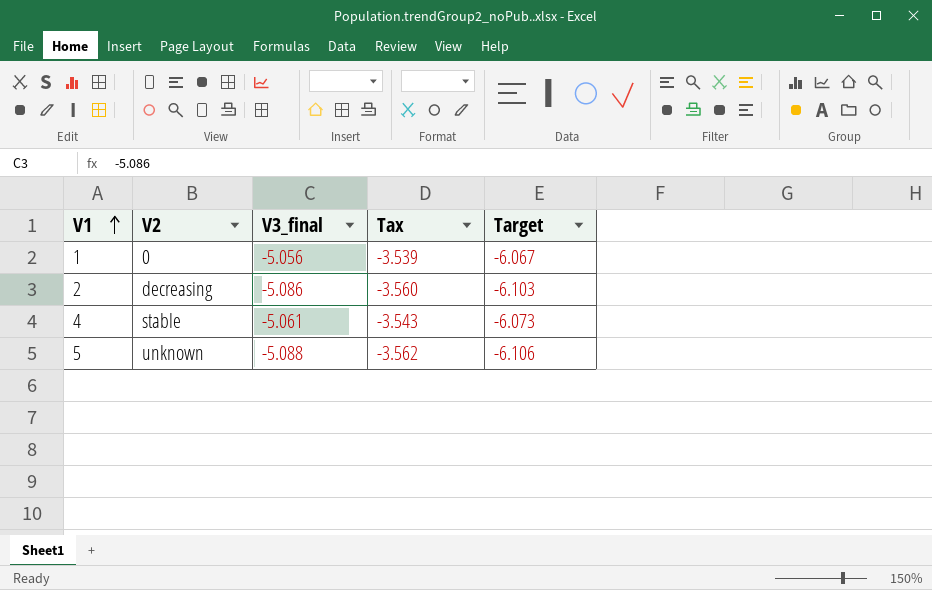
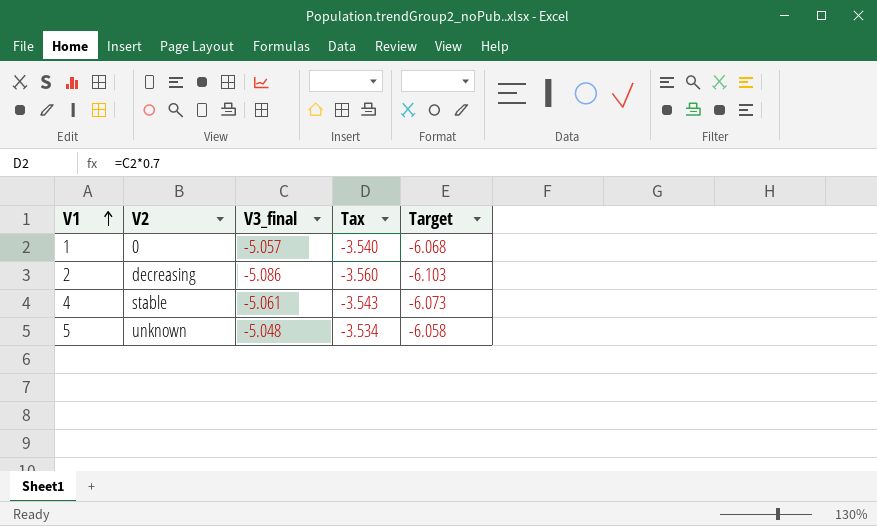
1 | V3_final: -5.056 -> -5.057
1 | Tax: -3.539 -> -3.540
1 | Target: -6.067 -> -6.068
5 | V3_final: -5.088 -> -5.048
5 | Tax: -3.562 -> -3.534
5 | Target: -6.106 -> -6.058

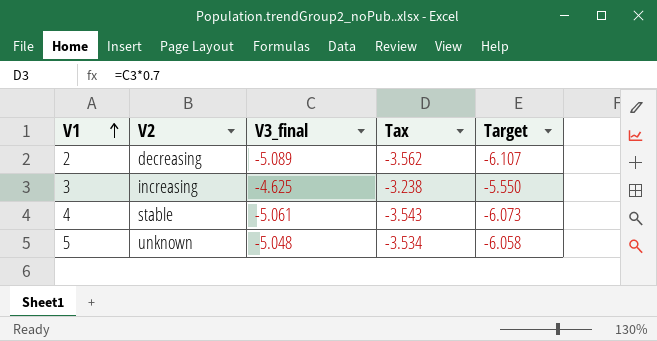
row 1: 0 | -5.057 | -3.540 | -6.068 -> none
2 | V3_final: -5.086 -> -5.089
2 | Tax: -3.560 -> -3.562
2 | Target: -6.103 -> -6.107
row 3: none -> increasing | -4.625 | -3.238 | -5.550

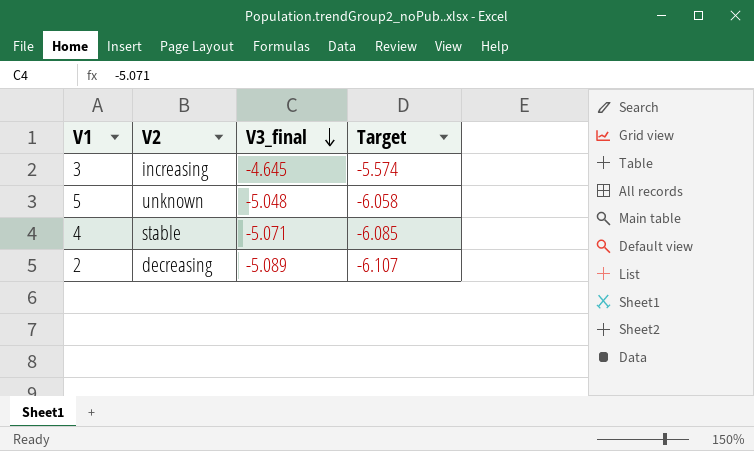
row order: V1 ascending -> V3_final descending
column Tax | formula: [V3_final] * 0.7 -> none
3 | V3_final: -4.625 -> -4.645
3 | Target: -5.550 -> -5.574
4 | V3_final: -5.061 -> -5.071
4 | Target: -6.073 -> -6.085

